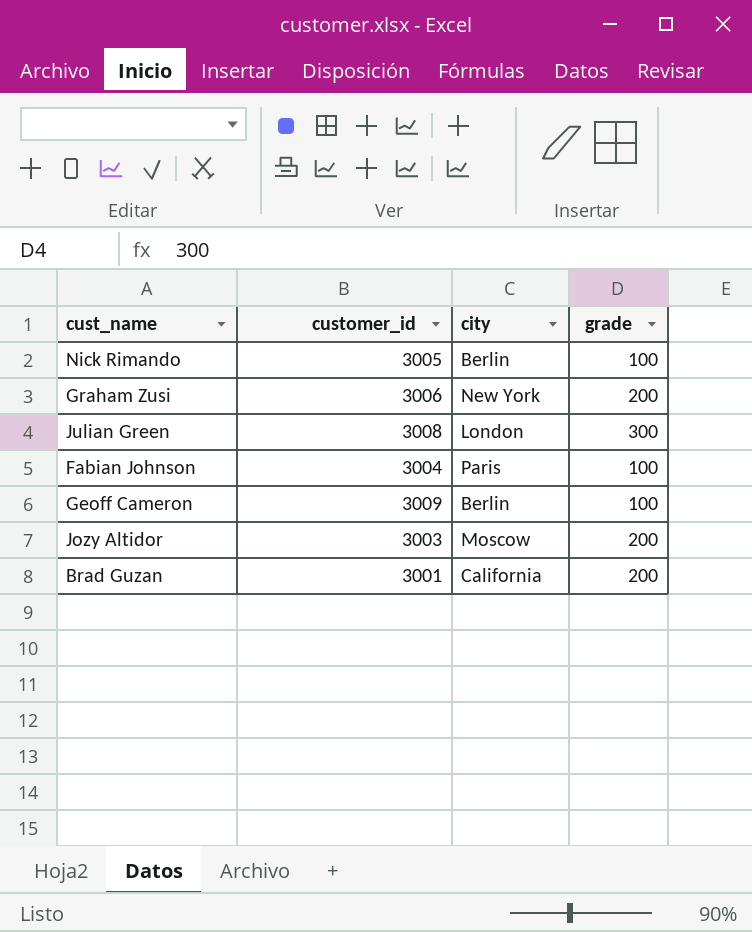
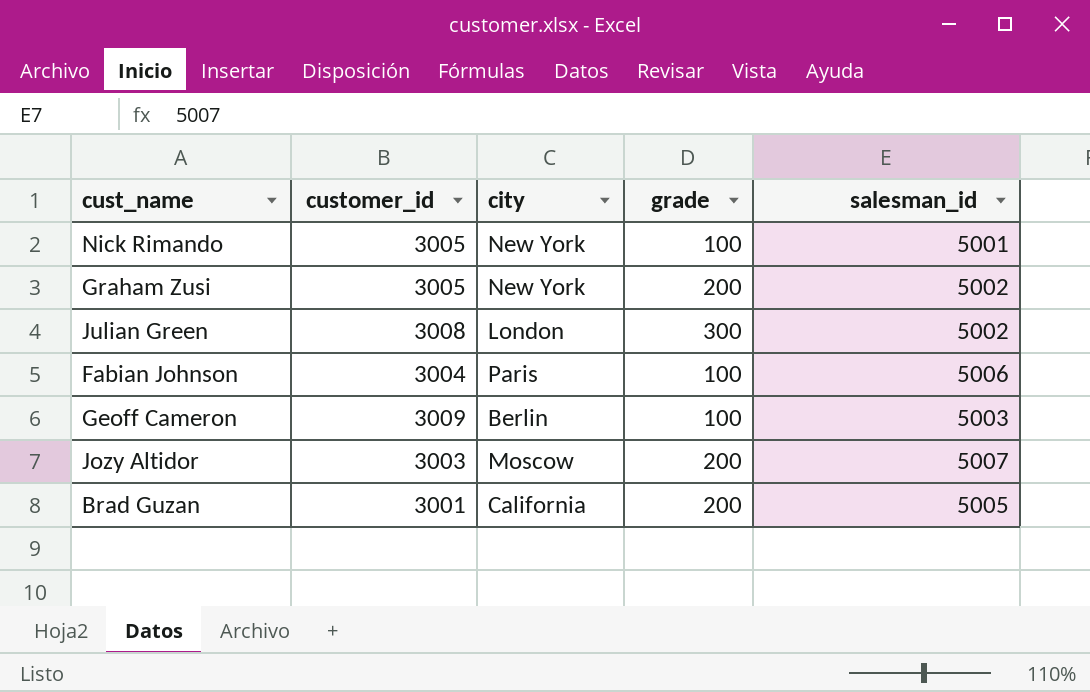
column salesman_id | position: none -> 5
Nick Rimando | city: Berlin -> New York
Graham Zusi | customer_id: 3006 -> 3005

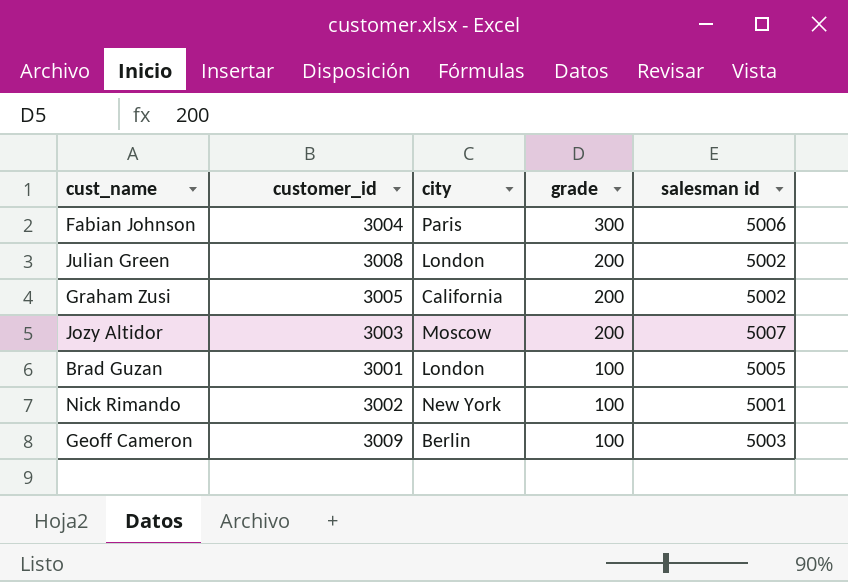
row order: none -> grade descending
column name: salesman_id -> salesman id
Fabian Johnson | grade: 100 -> 300
Julian Green | grade: 300 -> 200
Graham Zusi | city: New York -> California
Brad Guzan | city: California -> London
Brad Guzan | grade: 200 -> 100
Nick Rimando | customer_id: 3005 -> 3002

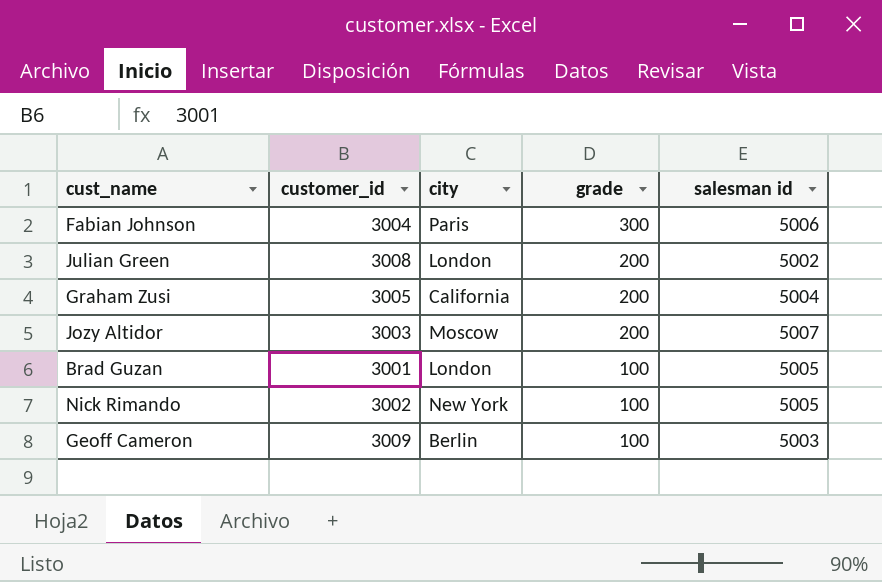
Graham Zusi | salesman id: 5002 -> 5004
Nick Rimando | salesman id: 5001 -> 5005

